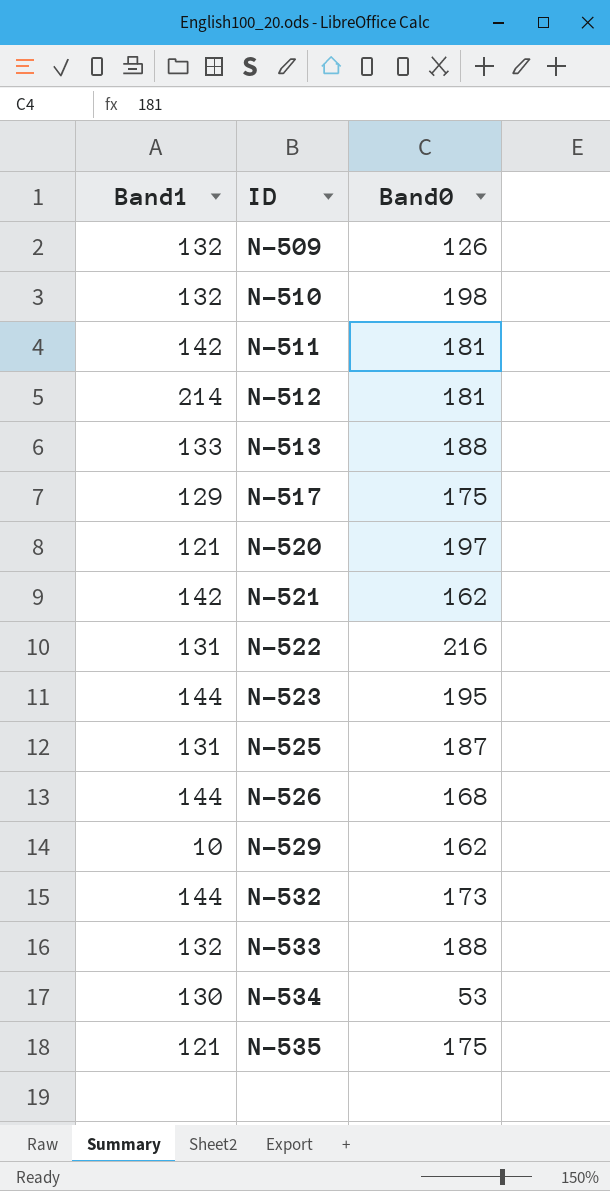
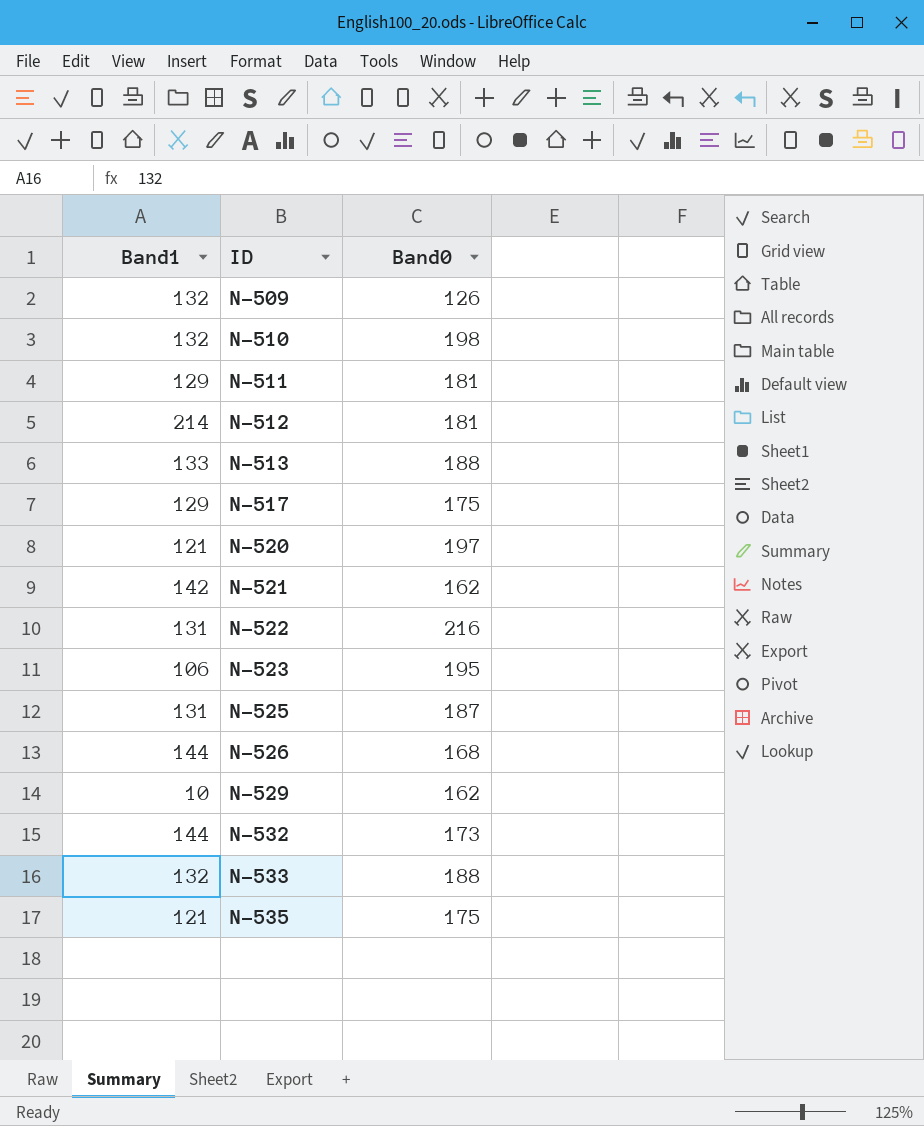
row N-534: 130 | 53 -> none
N-511 | Band1: 142 -> 129
N-523 | Band1: 144 -> 106

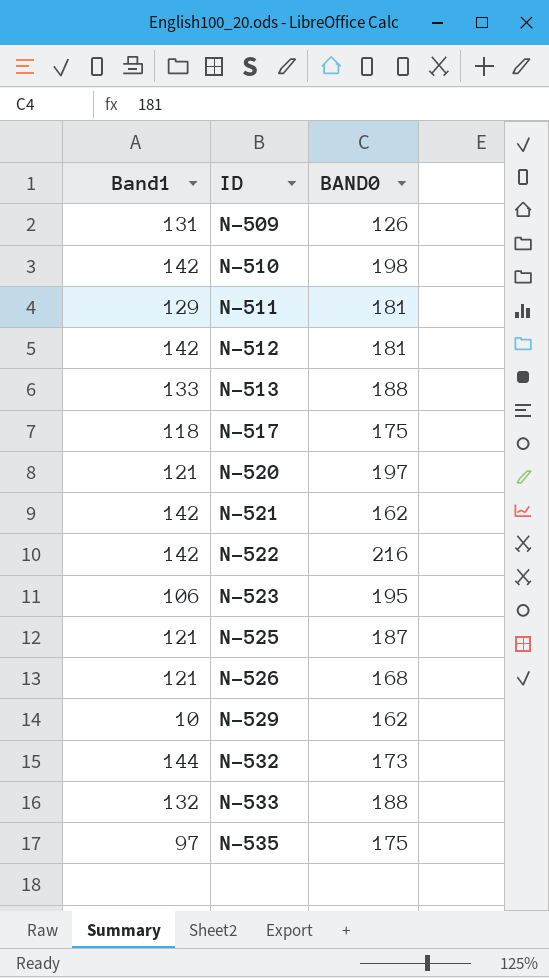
column name: Band0 -> BAND0
N-509 | Band1: 132 -> 131
N-510 | Band1: 132 -> 142
N-512 | Band1: 214 -> 142
N-517 | Band1: 129 -> 118
N-522 | Band1: 131 -> 142
N-525 | Band1: 131 -> 121
N-526 | Band1: 144 -> 121
N-535 | Band1: 121 -> 97

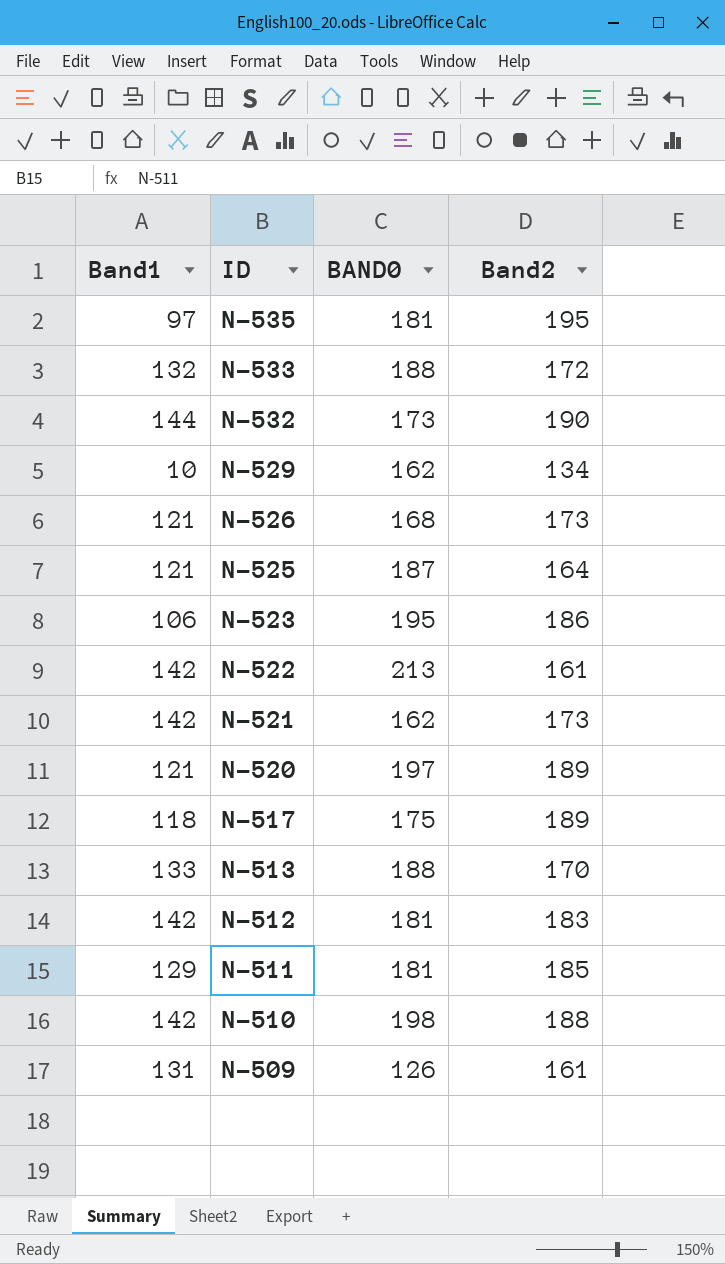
row order: ID ascending -> ID descending
column Band2 | position: none -> 4
N-535 | BAND0: 175 -> 181
N-522 | BAND0: 216 -> 213

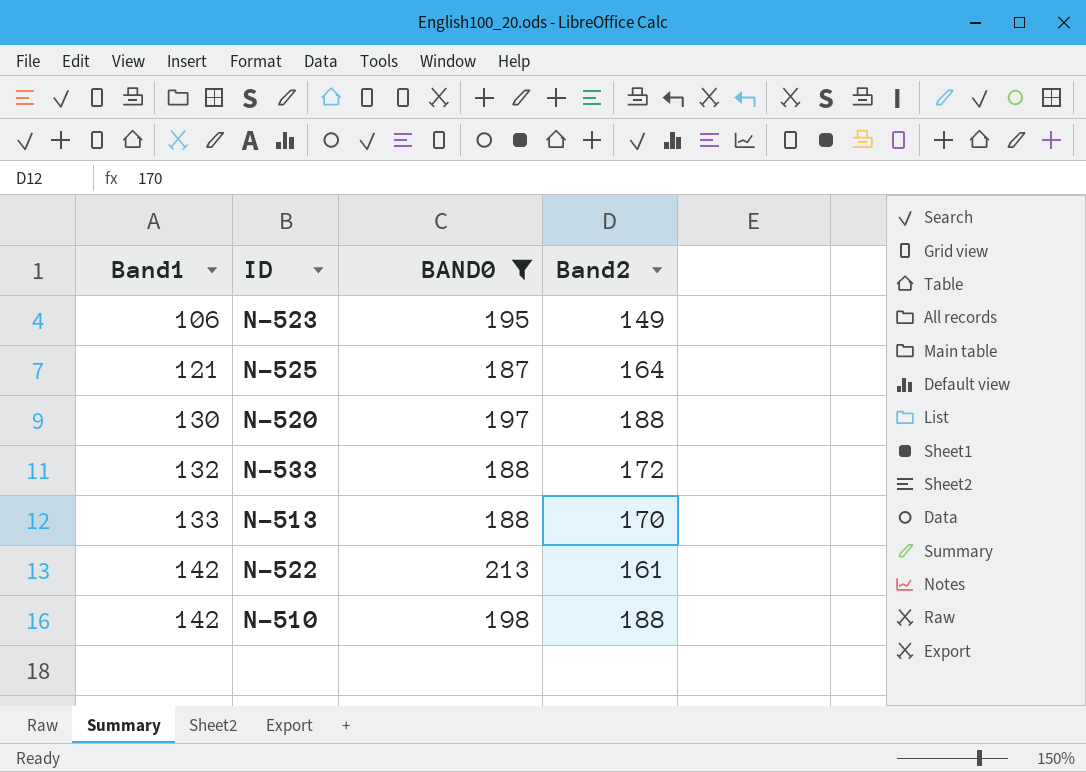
filter: none -> BAND0 >= 187
row order: ID descending -> Band1 ascending
N-523 | Band2: 186 -> 149
N-520 | Band1: 121 -> 130
N-520 | Band2: 189 -> 188

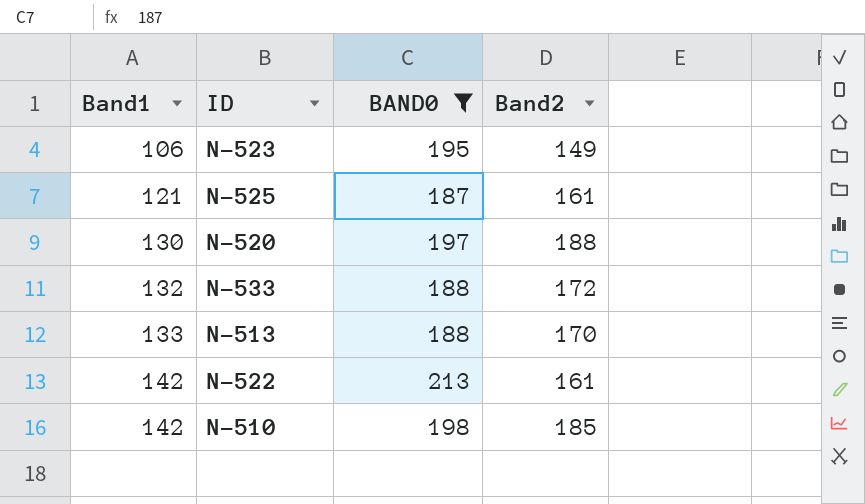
N-525 | Band2: 164 -> 161
N-510 | Band2: 188 -> 185

